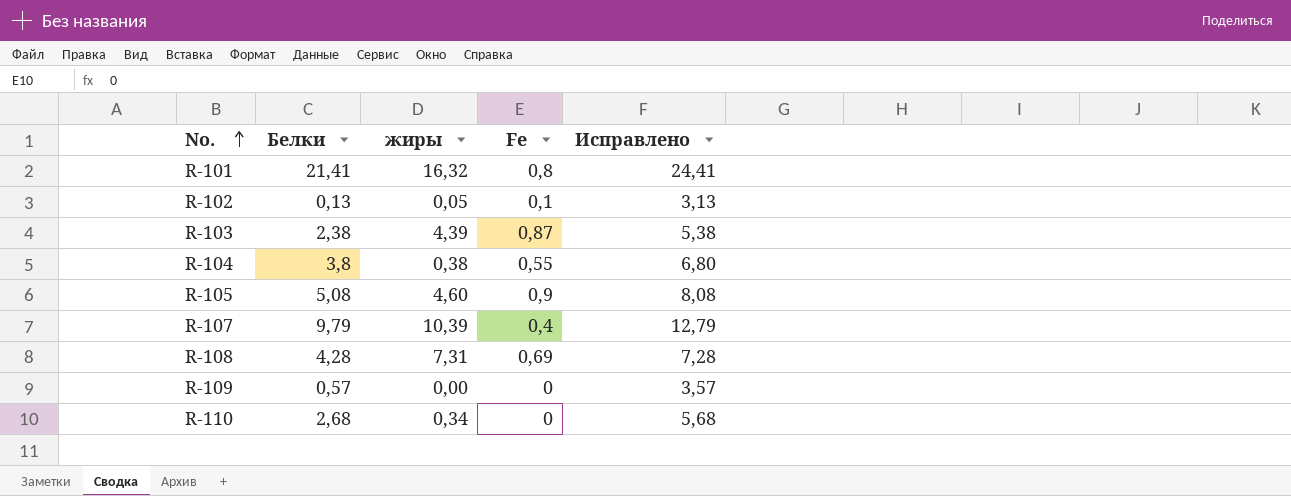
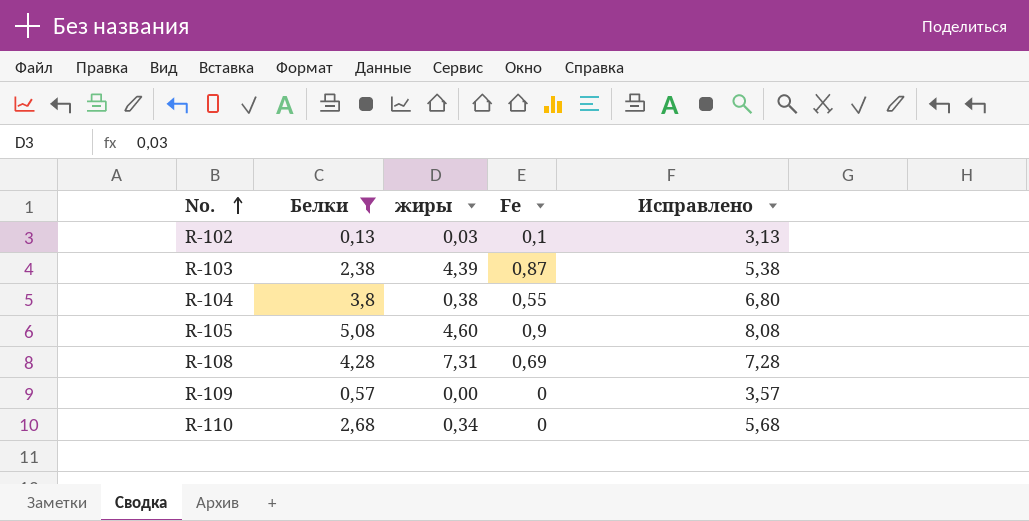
filter: none -> Белки <= 5,08
R-102 | жиры: 0,05 -> 0,03

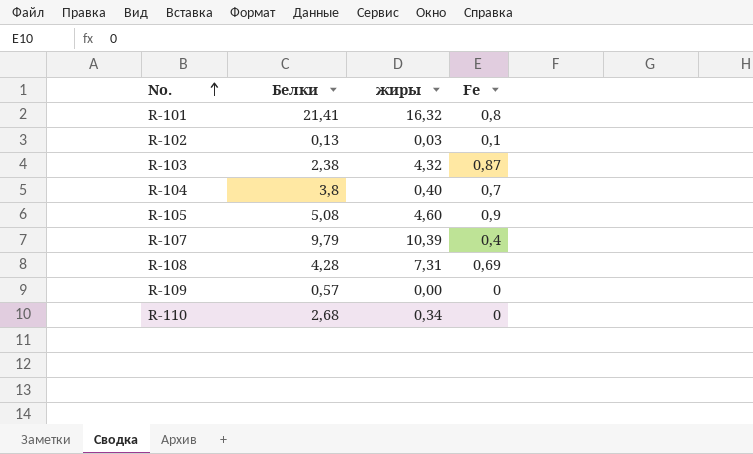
filter: Белки <= 5,08 -> none
column Исправлено | formula: [Белки] + 3 -> none
R-103 | жиры: 4,39 -> 4,32
R-104 | жиры: 0,38 -> 0,40
R-104 | Fe: 0,55 -> 0,7

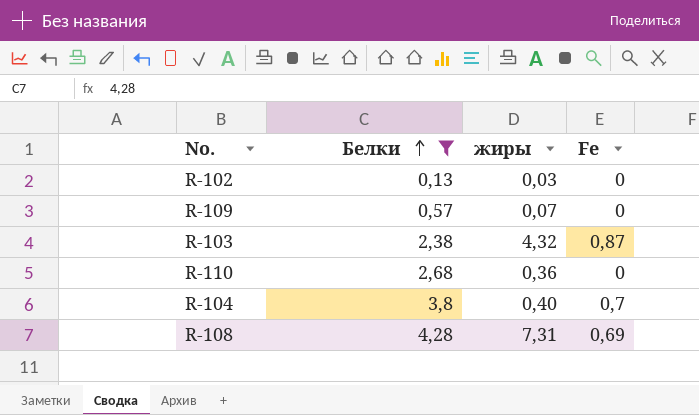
filter: none -> Белки <= 4,28
row order: No. ascending -> Белки ascending
R-102 | Fe: 0,1 -> 0
R-109 | жиры: 0,00 -> 0,07
R-110 | жиры: 0,34 -> 0,36

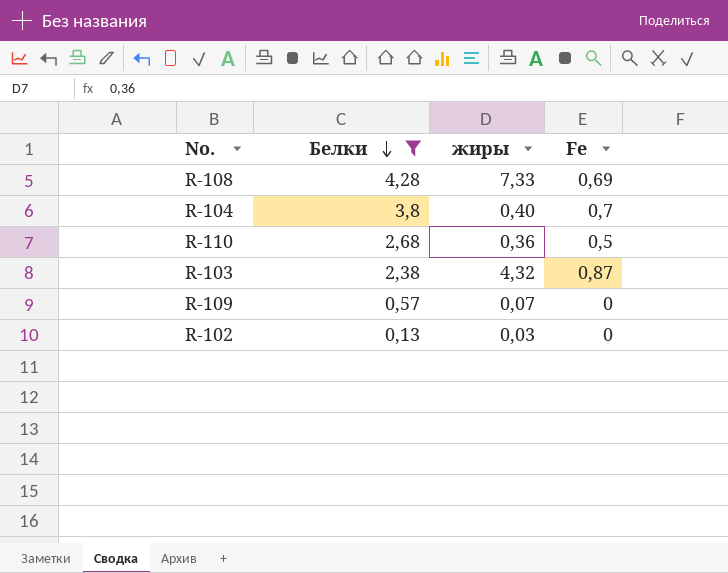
row order: Белки ascending -> Белки descending
R-108 | жиры: 7,31 -> 7,33
R-110 | Fe: 0 -> 0,5

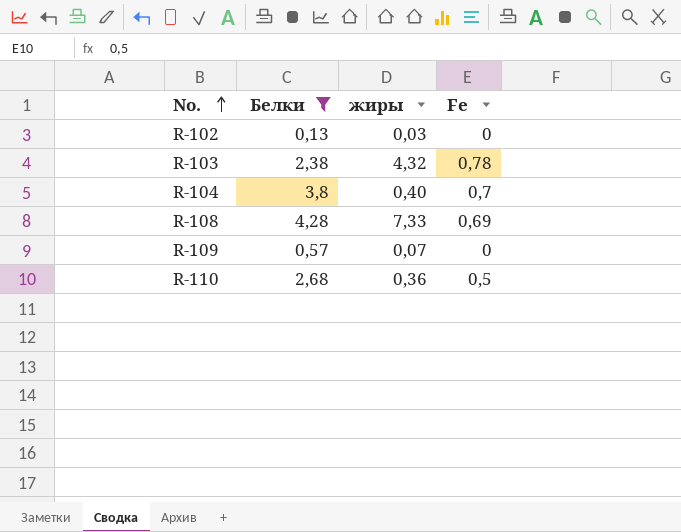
row order: Белки descending -> No. ascending
R-103 | Fe: 0,87 -> 0,78

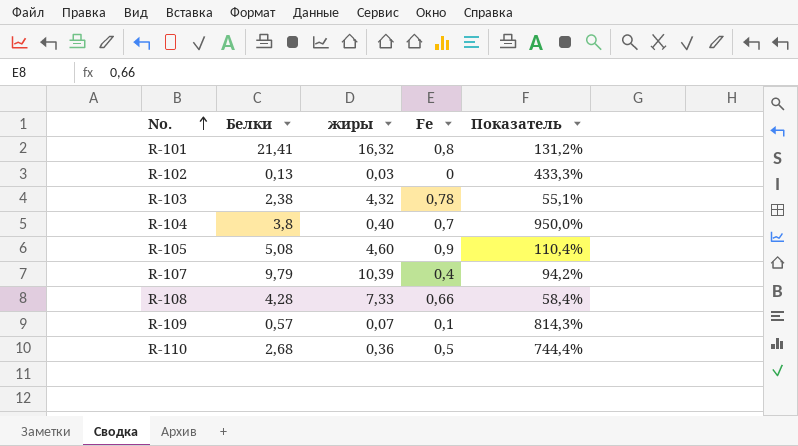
filter: Белки <= 4,28 -> none
column Показатель | formula: none -> [Белки] / [жиры]
R-108 | Fe: 0,69 -> 0,66
R-109 | Fe: 0 -> 0,1

